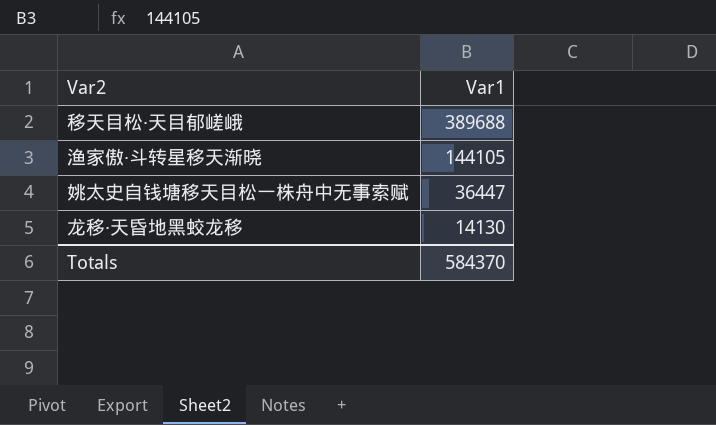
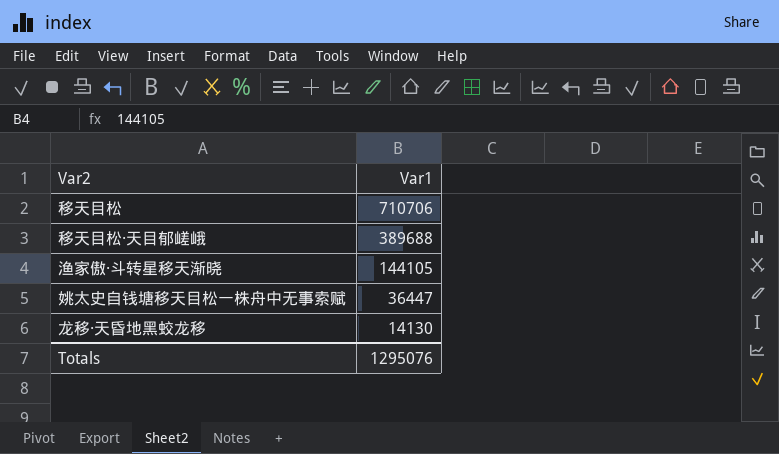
row 移天目松: none -> 710706
Totals | Var1: 584370 -> 1295076

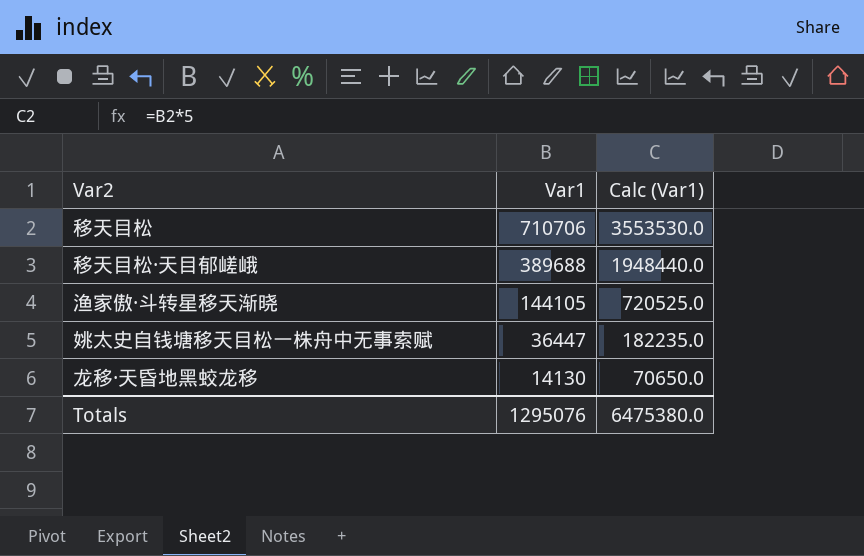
column Calc (Var1) | formula: none -> [Var1] * 5

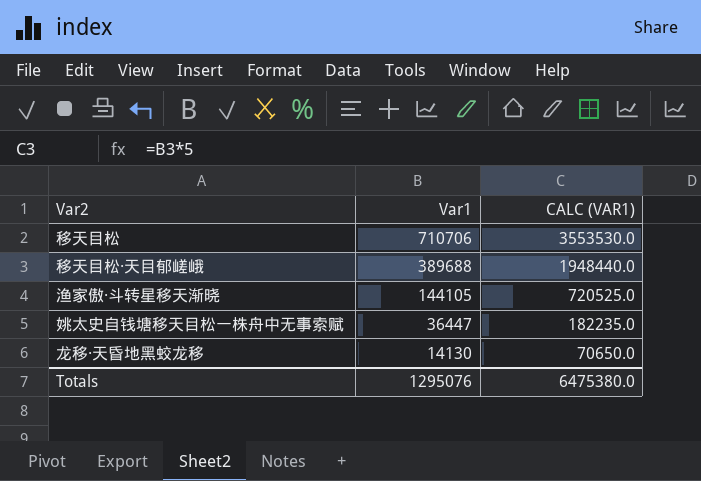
column name: Calc (Var1) -> CALC (VAR1)

